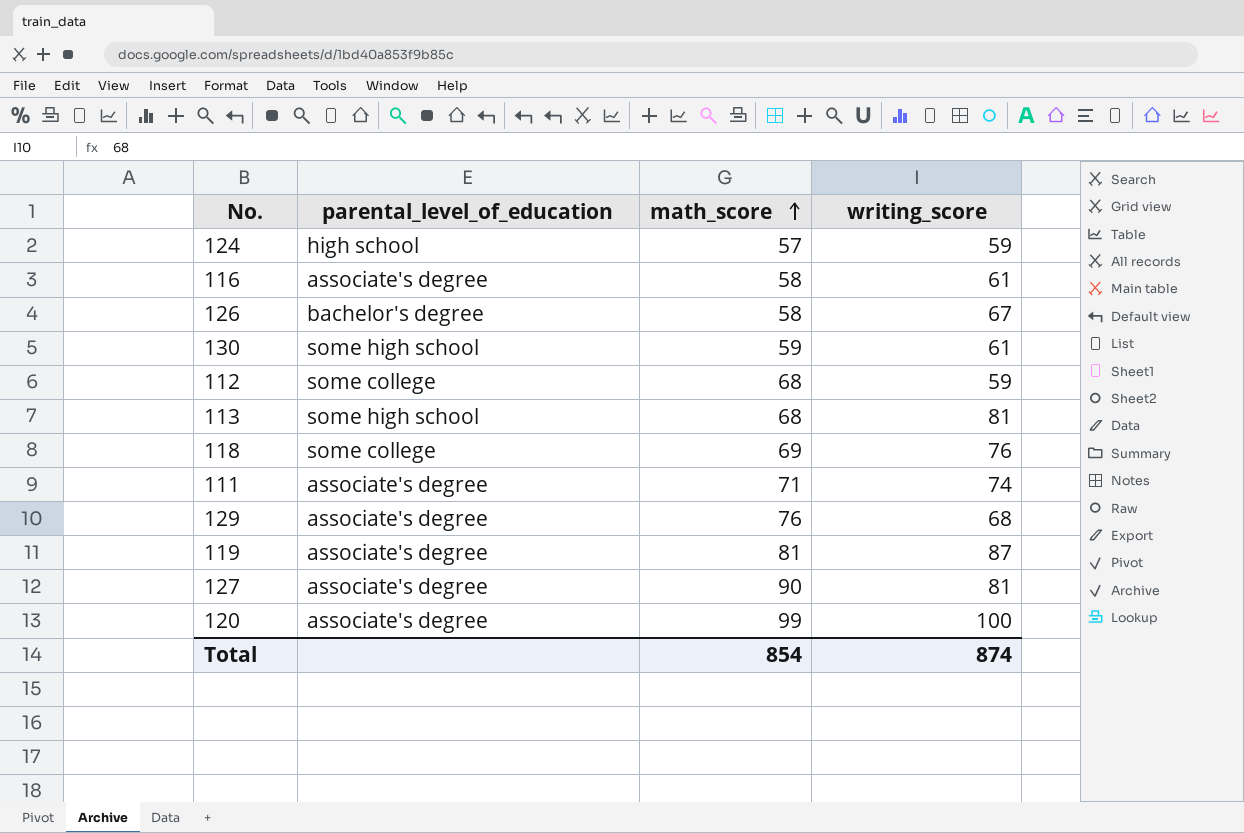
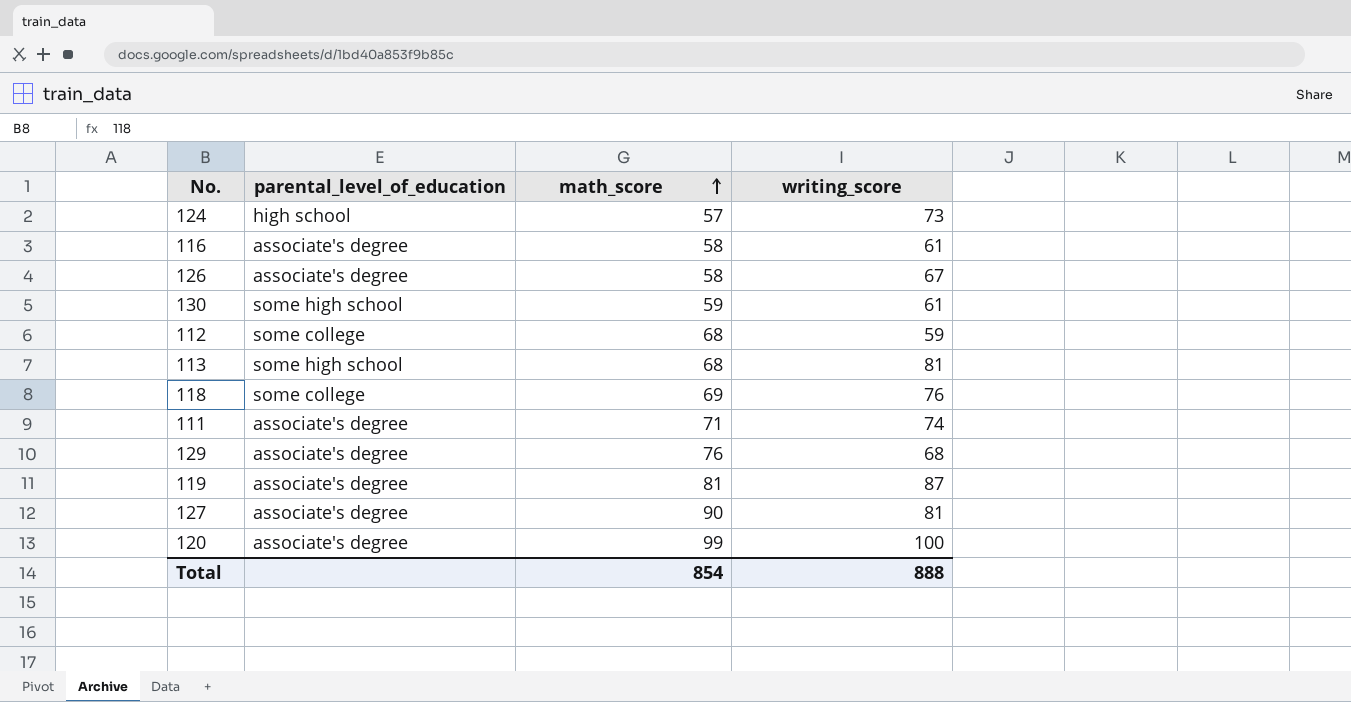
124 | writing_score: 59 -> 73
126 | parental_level_of_education: bachelor's degree -> associate's degree
Total | writing_score: 874 -> 888

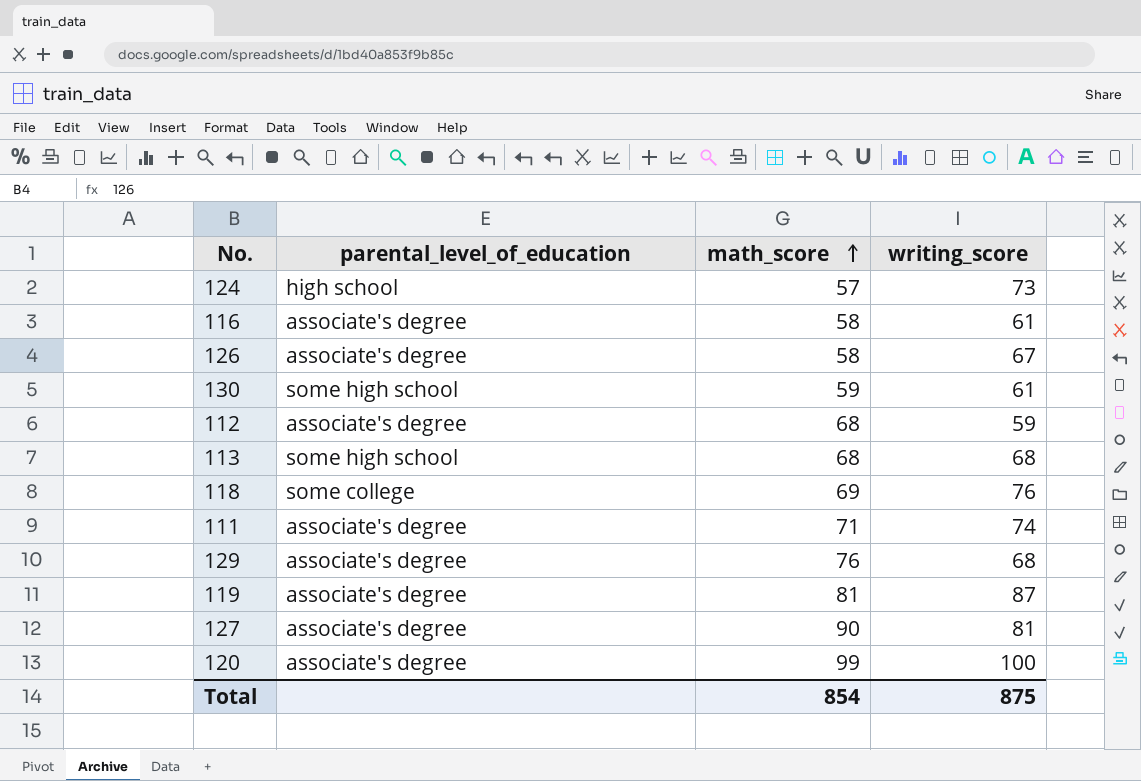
112 | parental_level_of_education: some college -> associate's degree
113 | writing_score: 81 -> 68
Total | writing_score: 888 -> 875

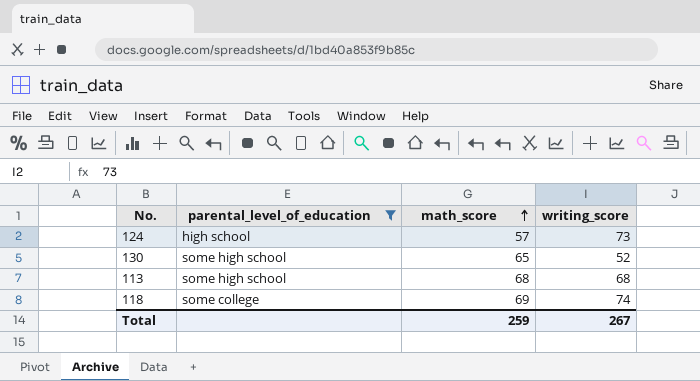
filter: none -> parental_level_of_education != associate's degree
130 | math_score: 59 -> 65
130 | writing_score: 61 -> 52
118 | writing_score: 76 -> 74
Total | math_score: 854 -> 259
Total | writing_score: 875 -> 267

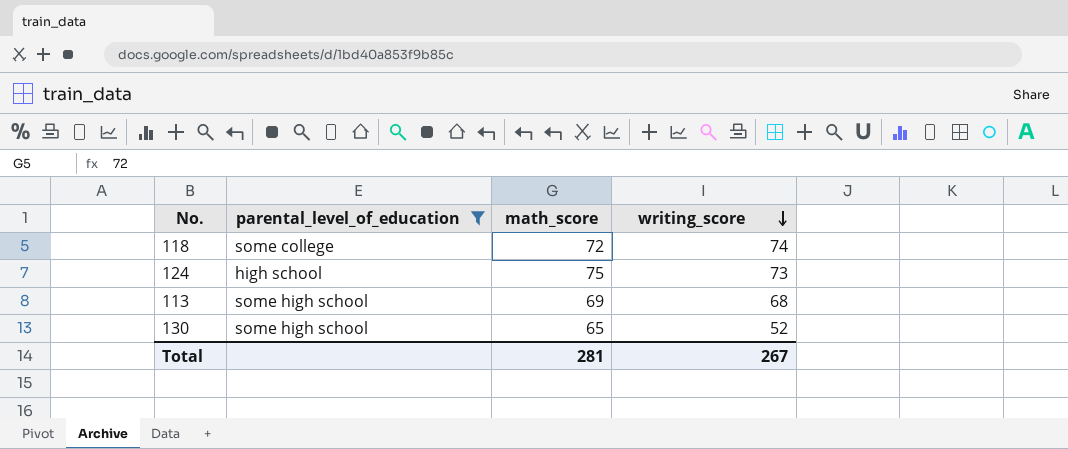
row order: math_score ascending -> writing_score descending
118 | math_score: 69 -> 72
124 | math_score: 57 -> 75
113 | math_score: 68 -> 69
Total | math_score: 259 -> 281

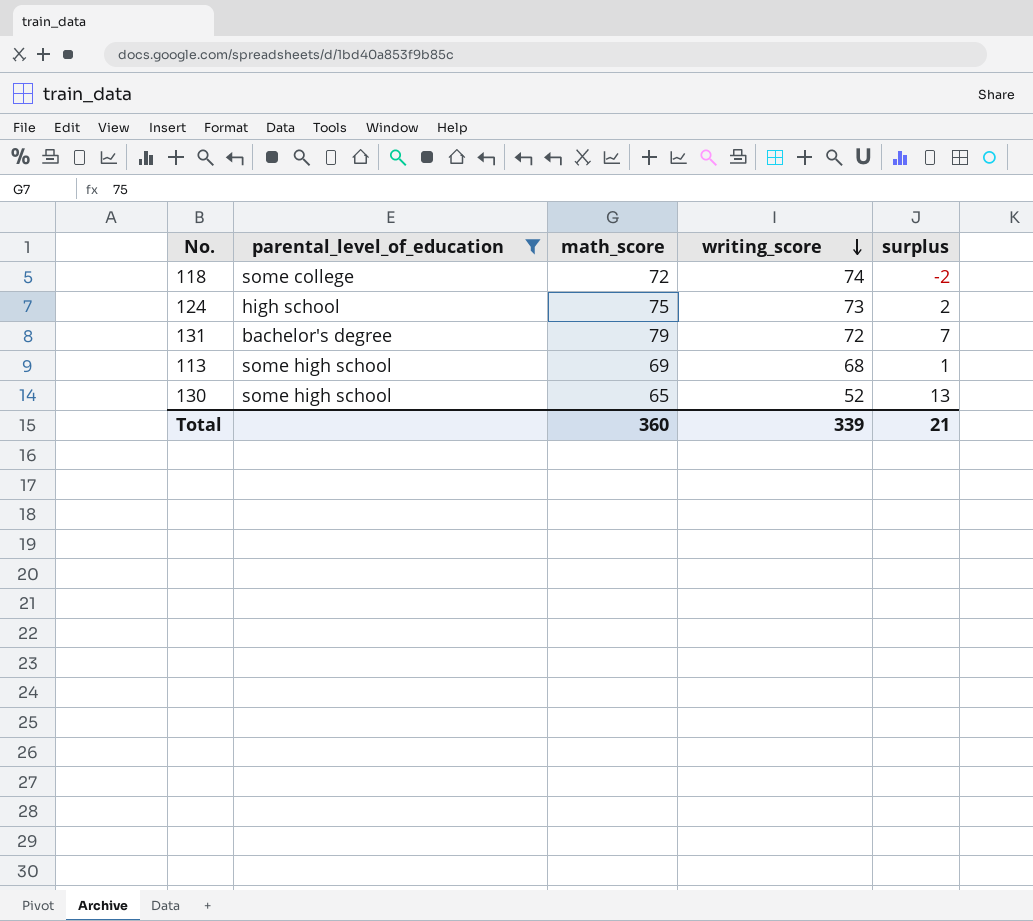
column surplus | formula: none -> [math_score] - [writing_score]
row 131: none -> bachelor's degree | 79 | 72 | 7
Total | math_score: 281 -> 360
Total | writing_score: 267 -> 339

